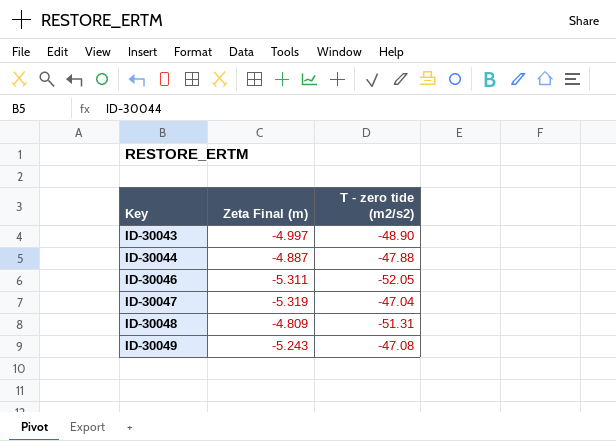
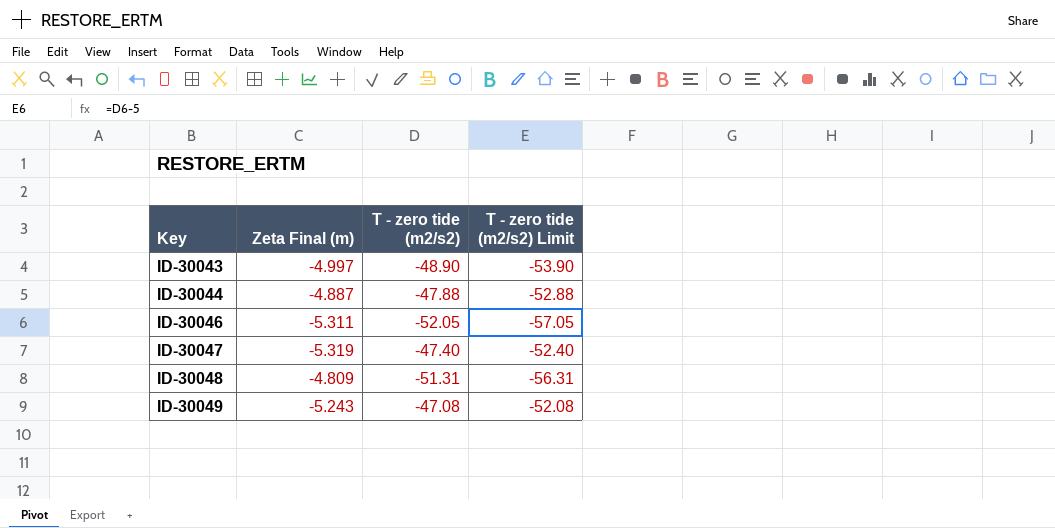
column T - zero tide (m2/s2) Limit | formula: none -> [T - zero tide (m2/s2)] - 5
ID-30047 | T - zero tide (m2/s2): -47.04 -> -47.40

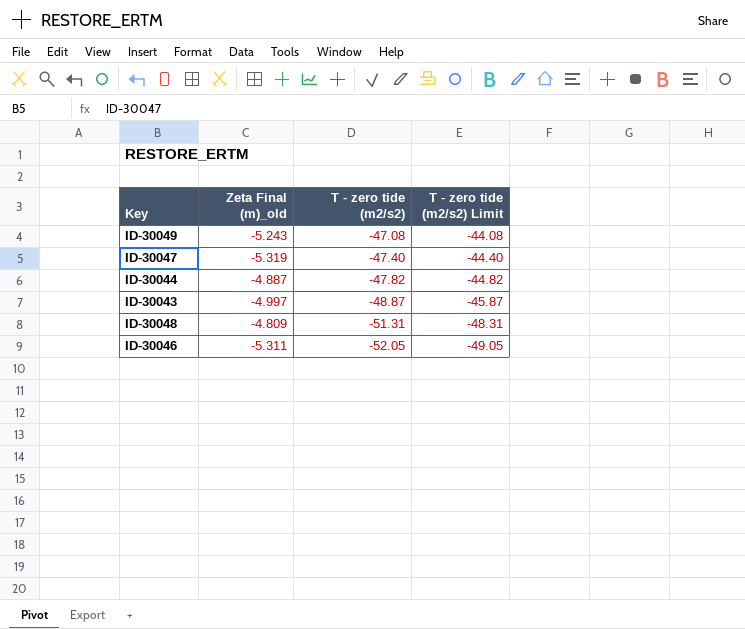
row order: Key ascending -> T - zero tide (m2/s2) descending
column name: Zeta Final (m) -> Zeta Final (m)_old
column T - zero tide (m2/s2) Limit | formula: [T - zero tide (m2/s2)] - 5 -> [T - zero tide (m2/s2)] + 3
ID-30044 | T - zero tide (m2/s2): -47.88 -> -47.82
ID-30043 | T - zero tide (m2/s2): -48.90 -> -48.87

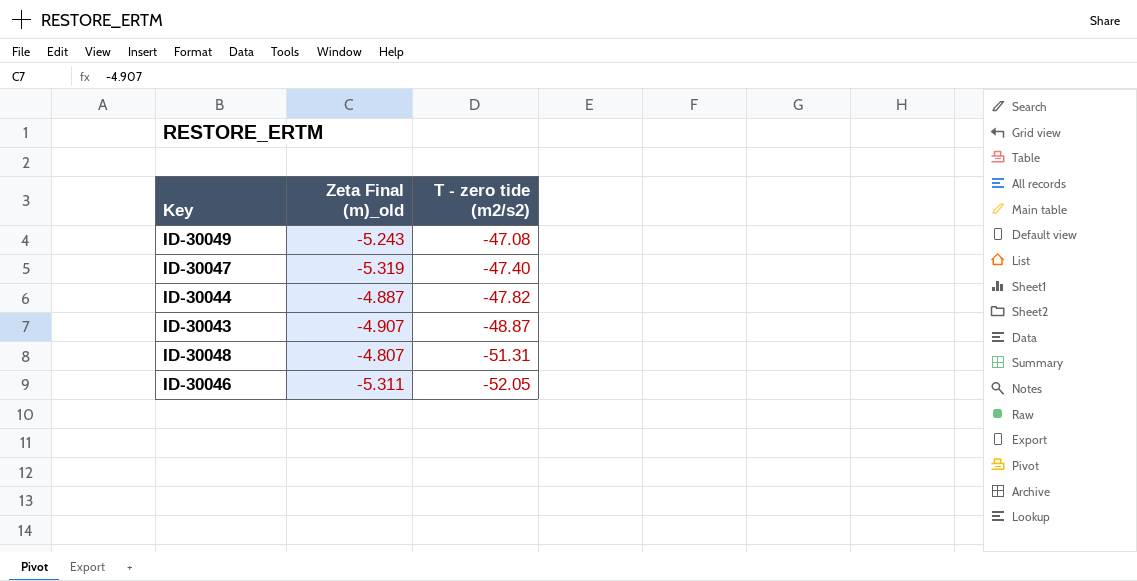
column T - zero tide (m2/s2) Limit | formula: [T - zero tide (m2/s2)] + 3 -> none
ID-30043 | Zeta Final (m)_old: -4.997 -> -4.907
ID-30048 | Zeta Final (m)_old: -4.809 -> -4.807

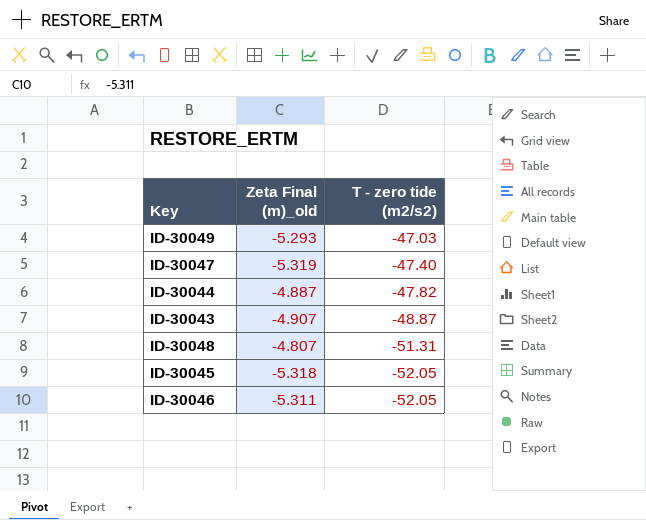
ID-30049 | Zeta Final (m)_old: -5.243 -> -5.293
ID-30049 | T - zero tide (m2/s2): -47.08 -> -47.03
row ID-30045: none -> -5.318 | -52.05

